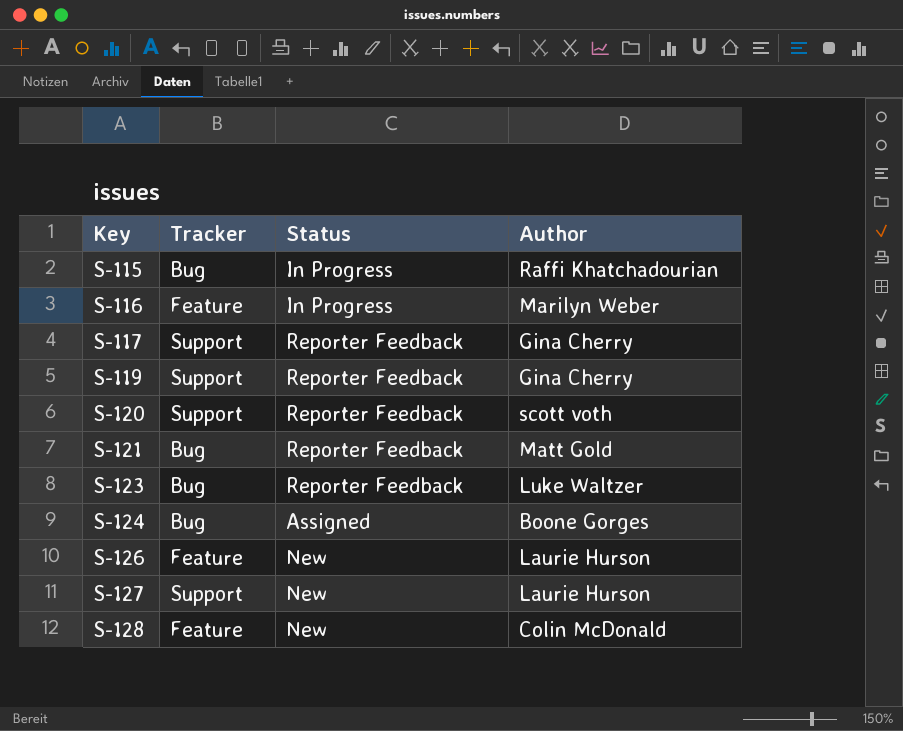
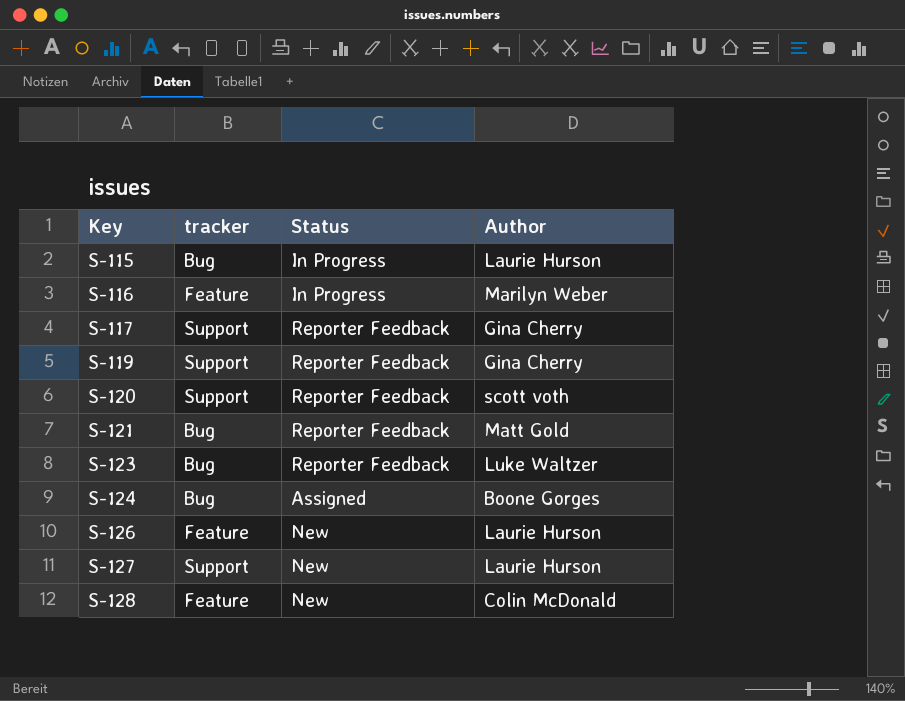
column name: Tracker -> tracker
S-115 | Author: Raffi Khatchadourian -> Laurie Hurson

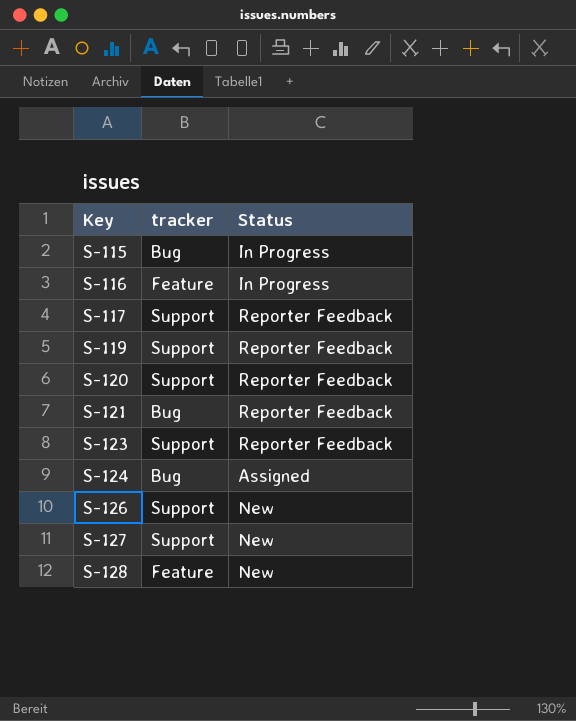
column Author | position: 4 -> none
S-123 | tracker: Bug -> Support
S-126 | tracker: Feature -> Support

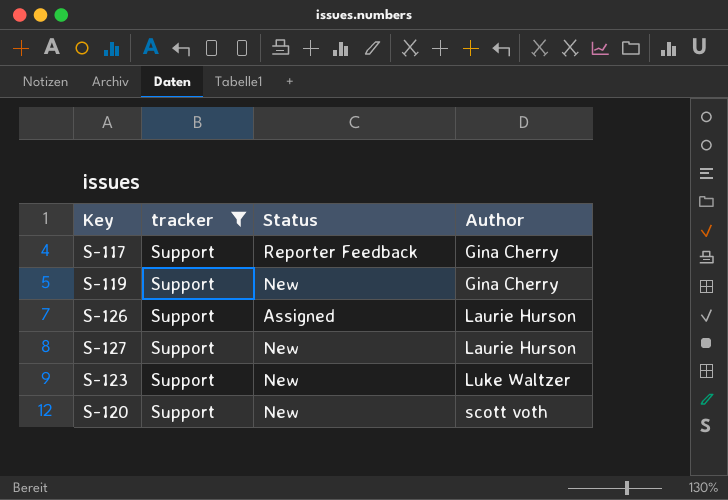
filter: none -> tracker = Support
row order: Key ascending -> Author ascending
column Author | position: none -> 4
S-119 | Status: Reporter Feedback -> New
S-126 | Status: New -> Assigned
S-123 | Status: Reporter Feedback -> New
S-120 | Status: Reporter Feedback -> New

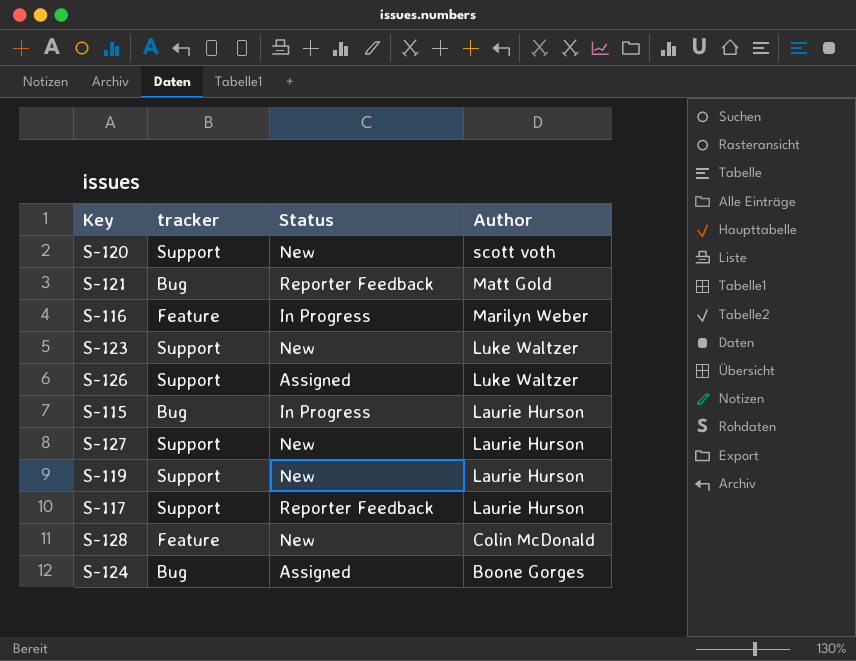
filter: tracker = Support -> none
row order: Author ascending -> Author descending
S-126 | Author: Laurie Hurson -> Luke Waltzer
S-119 | Author: Gina Cherry -> Laurie Hurson
S-117 | Author: Gina Cherry -> Laurie Hurson

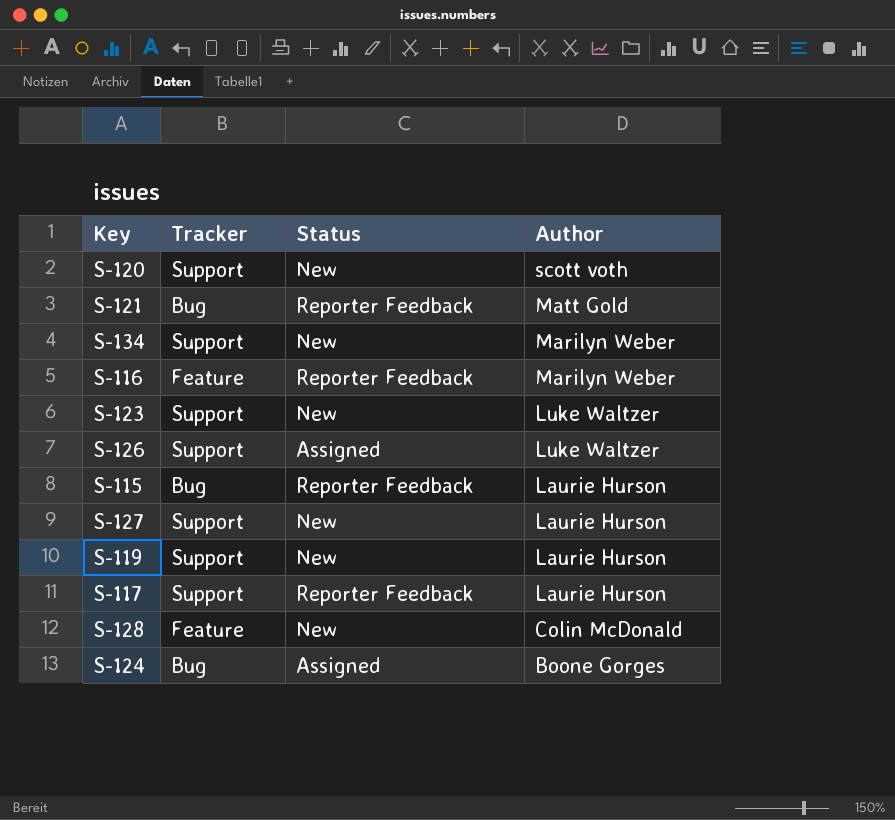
column name: tracker -> Tracker
row S-134: none -> Support | New | Marilyn Weber
S-116 | Status: In Progress -> Reporter Feedback
S-115 | Status: In Progress -> Reporter Feedback

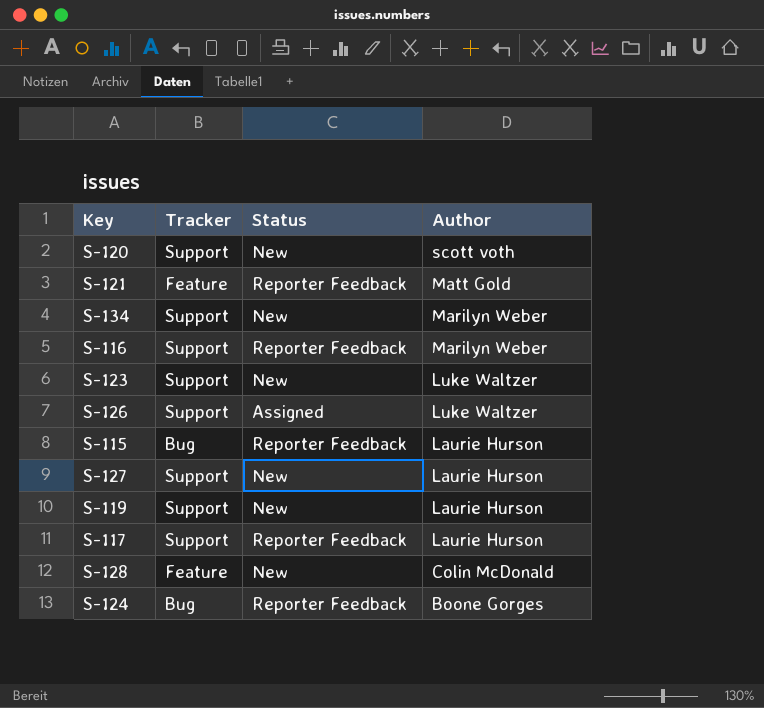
S-121 | Tracker: Bug -> Feature
S-116 | Tracker: Feature -> Support
S-124 | Status: Assigned -> Reporter Feedback

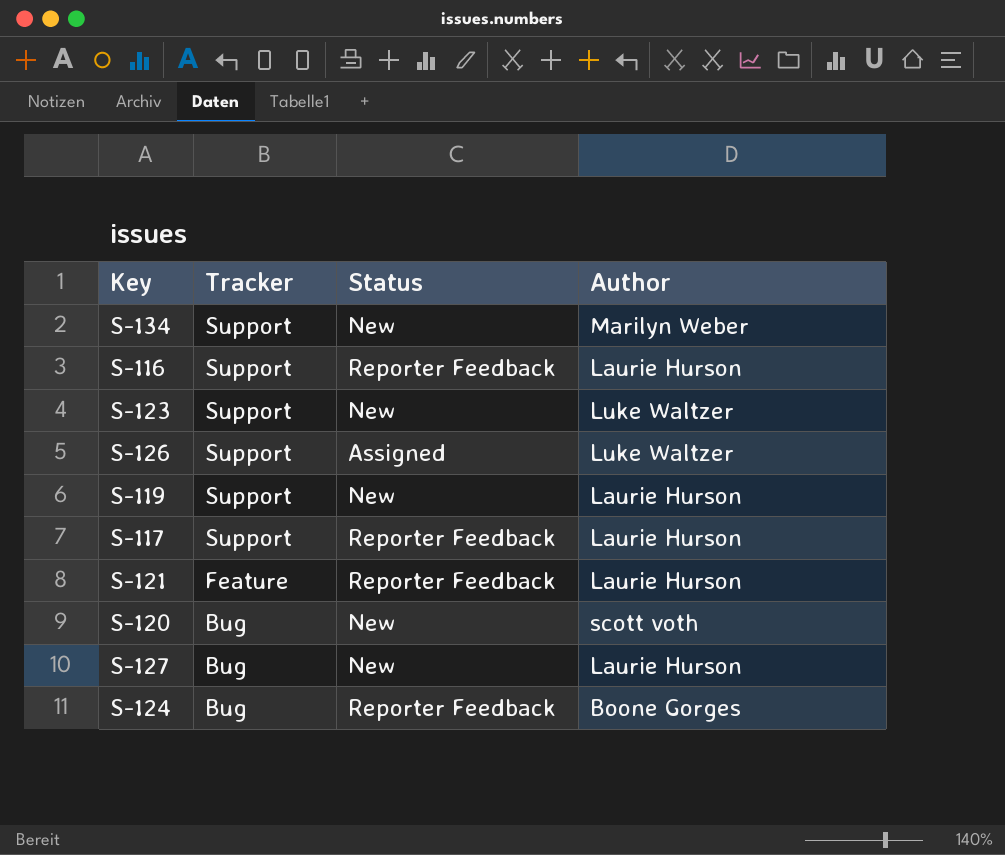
row order: Author descending -> Tracker descending
row S-115: Bug | Reporter Feedback | Laurie Hurson -> none
row S-128: Feature | New | Colin McDonald -> none
S-116 | Author: Marilyn Weber -> Laurie Hurson
S-121 | Author: Matt Gold -> Laurie Hurson
S-120 | Tracker: Support -> Bug
S-127 | Tracker: Support -> Bug

